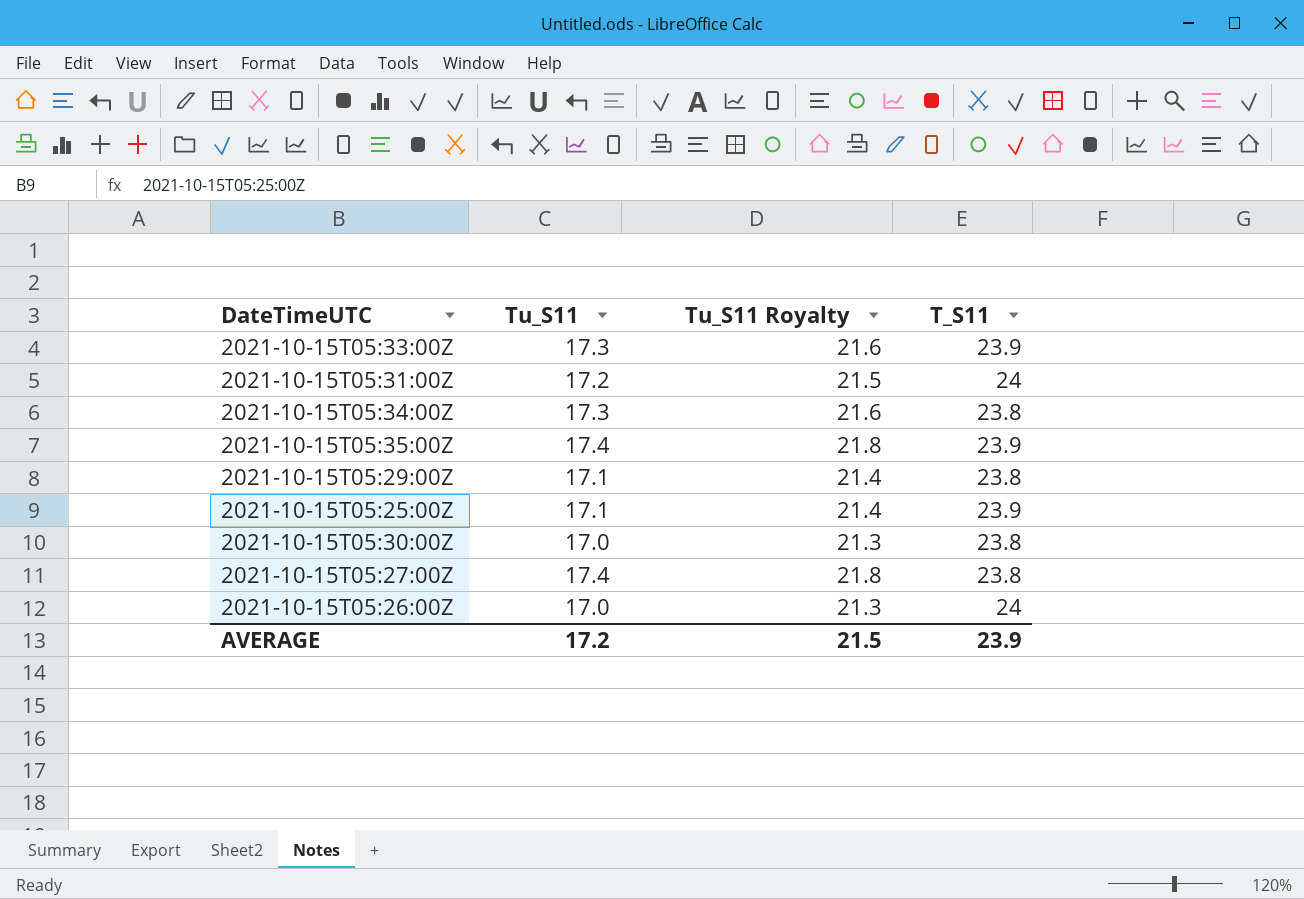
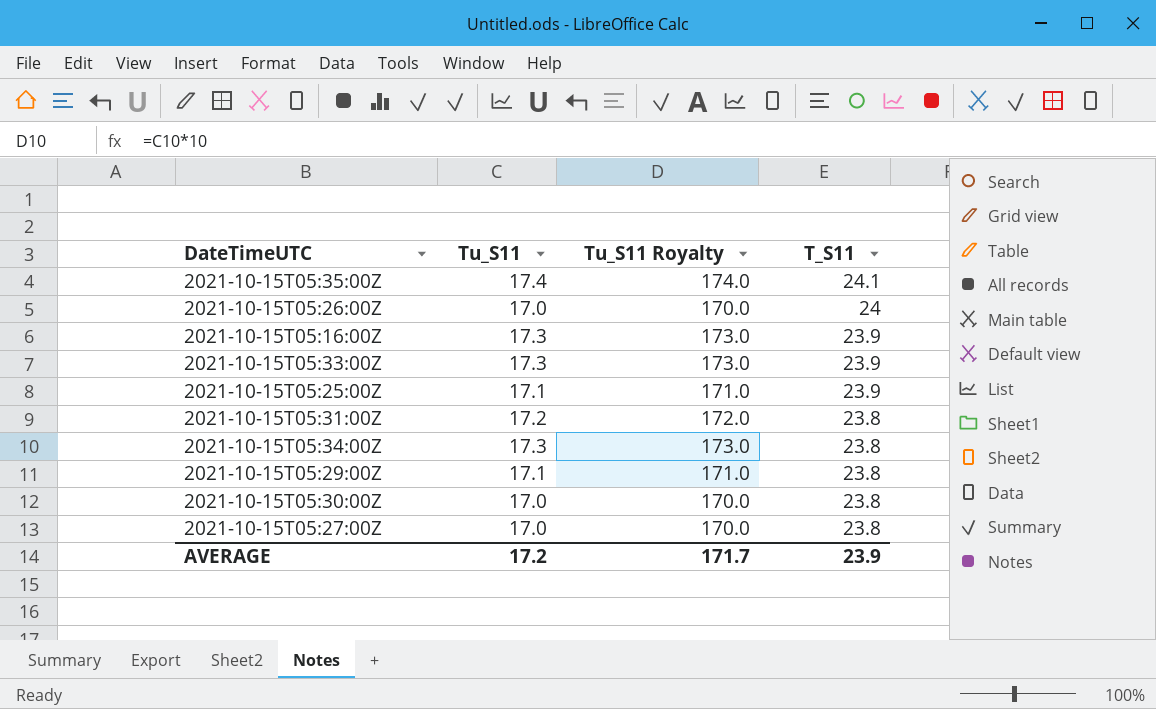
row order: none -> T_S11 descending
column Tu_S11 Royalty | formula: [Tu_S11] * 1.25 -> [Tu_S11] * 10
2021-10-15T05:35:00Z | T_S11: 23.9 -> 24.1
row 2021-10-15T05:16:00Z: none -> 17.3 | 173.0 | 23.9
2021-10-15T05:31:00Z | T_S11: 24 -> 23.8
2021-10-15T05:27:00Z | Tu_S11: 17.4 -> 17.0
AVERAGE | Tu_S11 Royalty: 21.5 -> 171.7

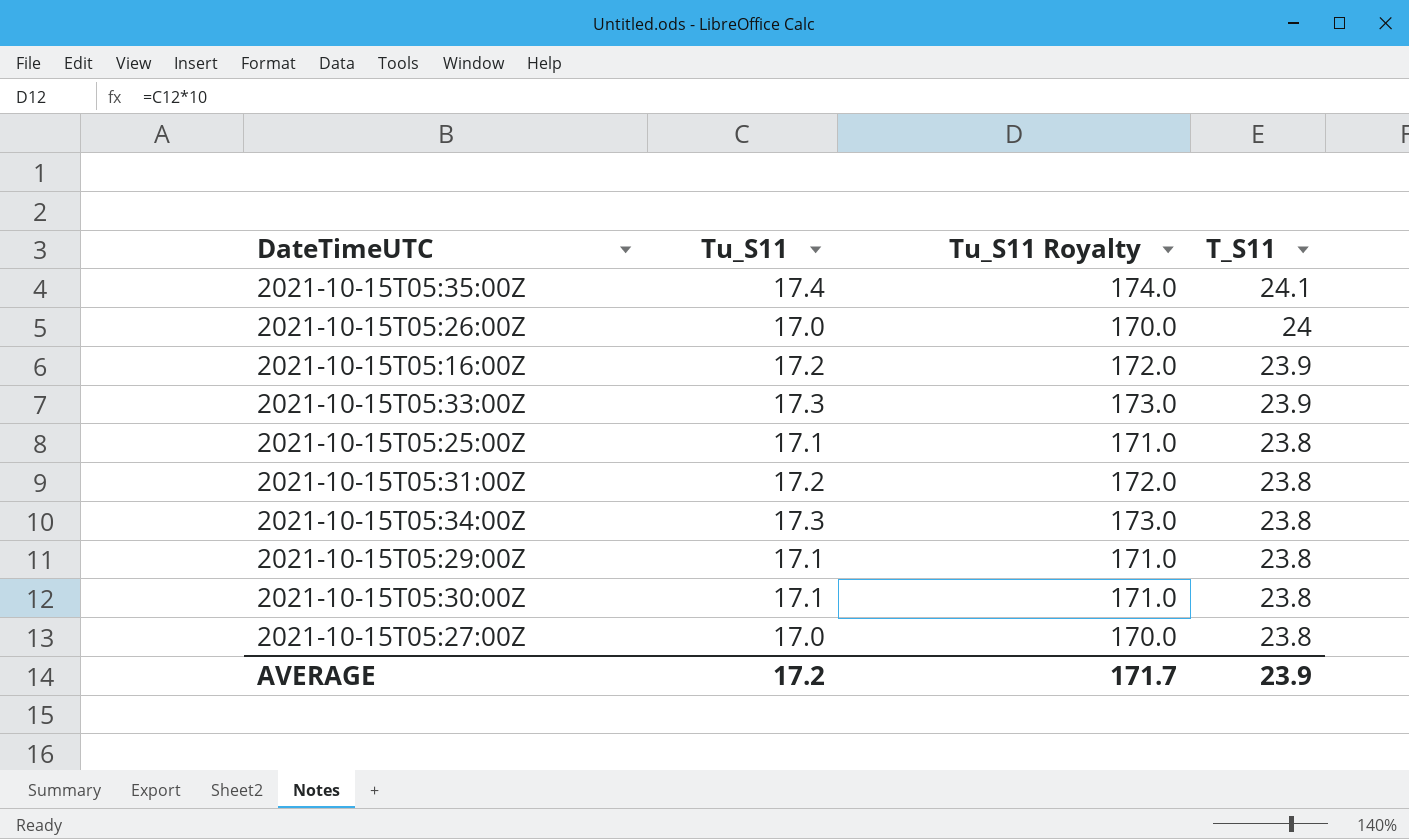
2021-10-15T05:16:00Z | Tu_S11: 17.3 -> 17.2
2021-10-15T05:16:00Z | Tu_S11 Royalty: 173.0 -> 172.0
2021-10-15T05:25:00Z | T_S11: 23.9 -> 23.8
2021-10-15T05:30:00Z | Tu_S11: 17.0 -> 17.1
2021-10-15T05:30:00Z | Tu_S11 Royalty: 170.0 -> 171.0

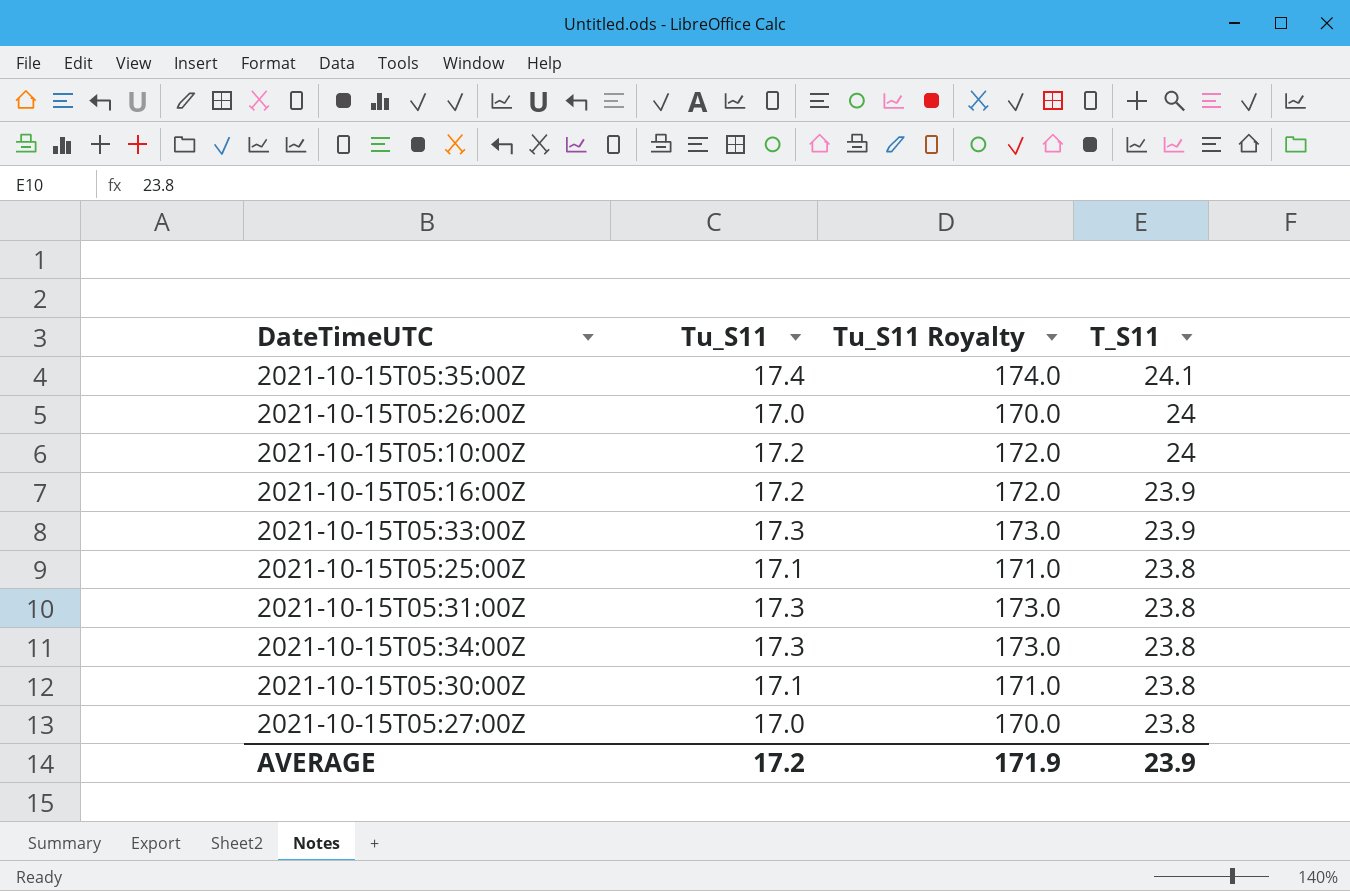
row 2021-10-15T05:29:00Z: 17.1 | 171.0 | 23.8 -> none
row 2021-10-15T05:10:00Z: none -> 17.2 | 172.0 | 24
2021-10-15T05:31:00Z | Tu_S11: 17.2 -> 17.3
2021-10-15T05:31:00Z | Tu_S11 Royalty: 172.0 -> 173.0
AVERAGE | Tu_S11 Royalty: 171.7 -> 171.9

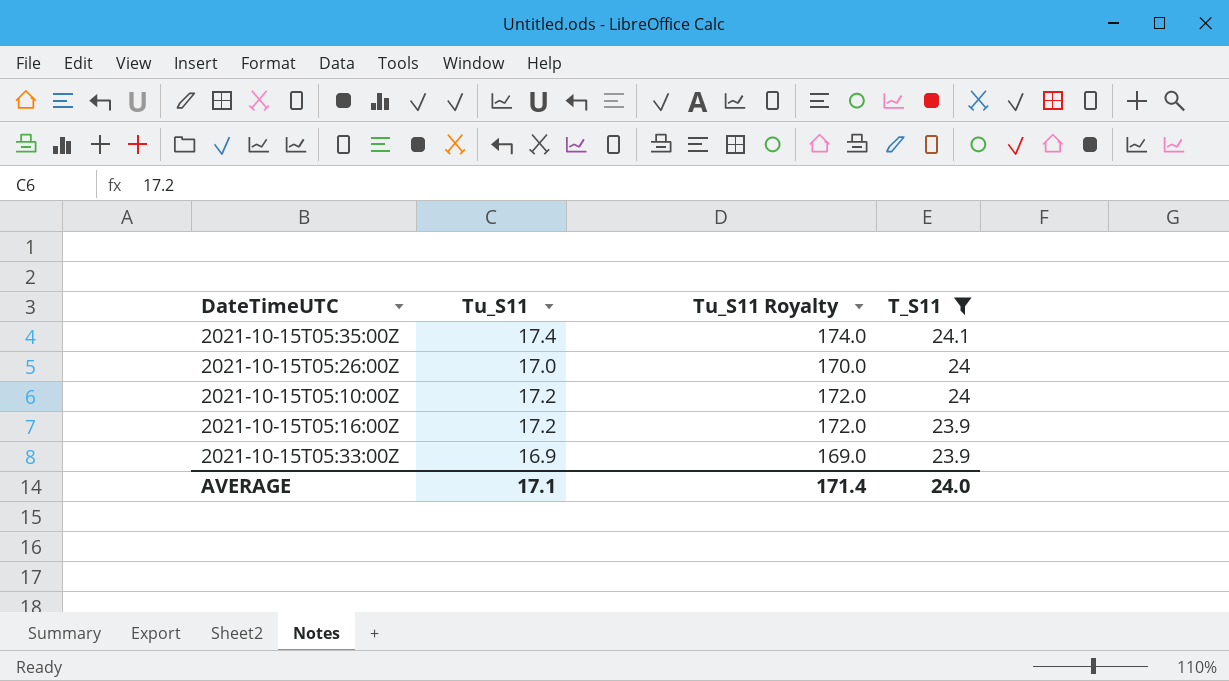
filter: none -> T_S11 != 23.8
2021-10-15T05:33:00Z | Tu_S11: 17.3 -> 16.9
2021-10-15T05:33:00Z | Tu_S11 Royalty: 173.0 -> 169.0
AVERAGE | Tu_S11: 17.2 -> 17.1
AVERAGE | Tu_S11 Royalty: 171.9 -> 171.4
AVERAGE | T_S11: 23.9 -> 24.0

